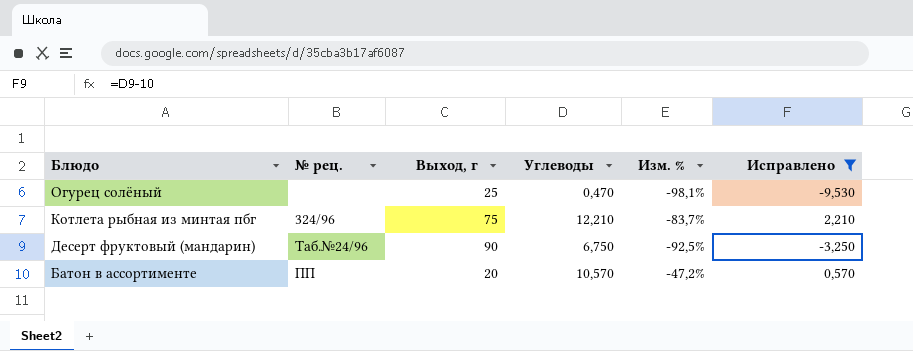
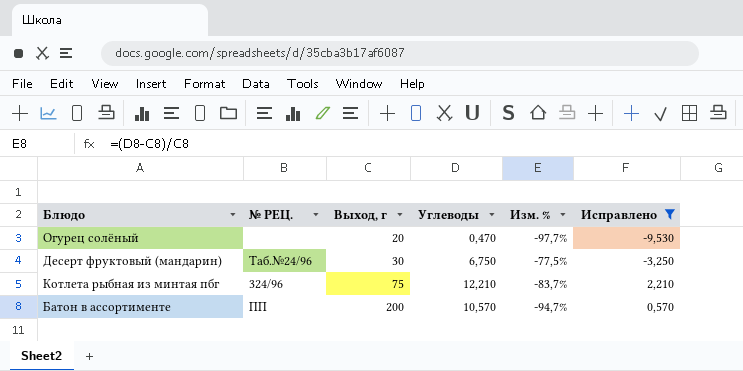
row order: Блюдо descending -> Выход, г ascending
column name: № рец. -> № РЕЦ.
Огурец солёный | Выход, г: 25 -> 20
Огурец солёный | Изм. %: -98,1% -> -97,7%
Десерт фруктовый (мандарин) | Выход, г: 90 -> 30
Десерт фруктовый (мандарин) | Изм. %: -92,5% -> -77,5%
Батон в ассортименте | Выход, г: 20 -> 200
Батон в ассортименте | Изм. %: -47,2% -> -94,7%

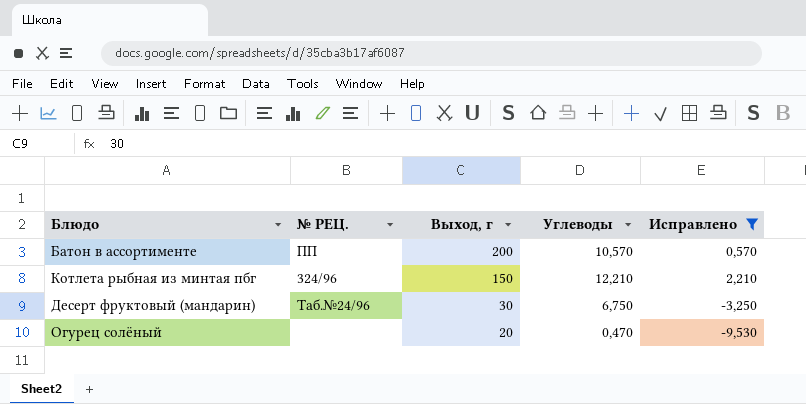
row order: Выход, г ascending -> Выход, г descending
column Изм. % | formula: ([Углеводы] - [Выход, г]) / [Выход, г] -> none
Котлета рыбная из минтая пбг | Выход, г: 75 -> 150

